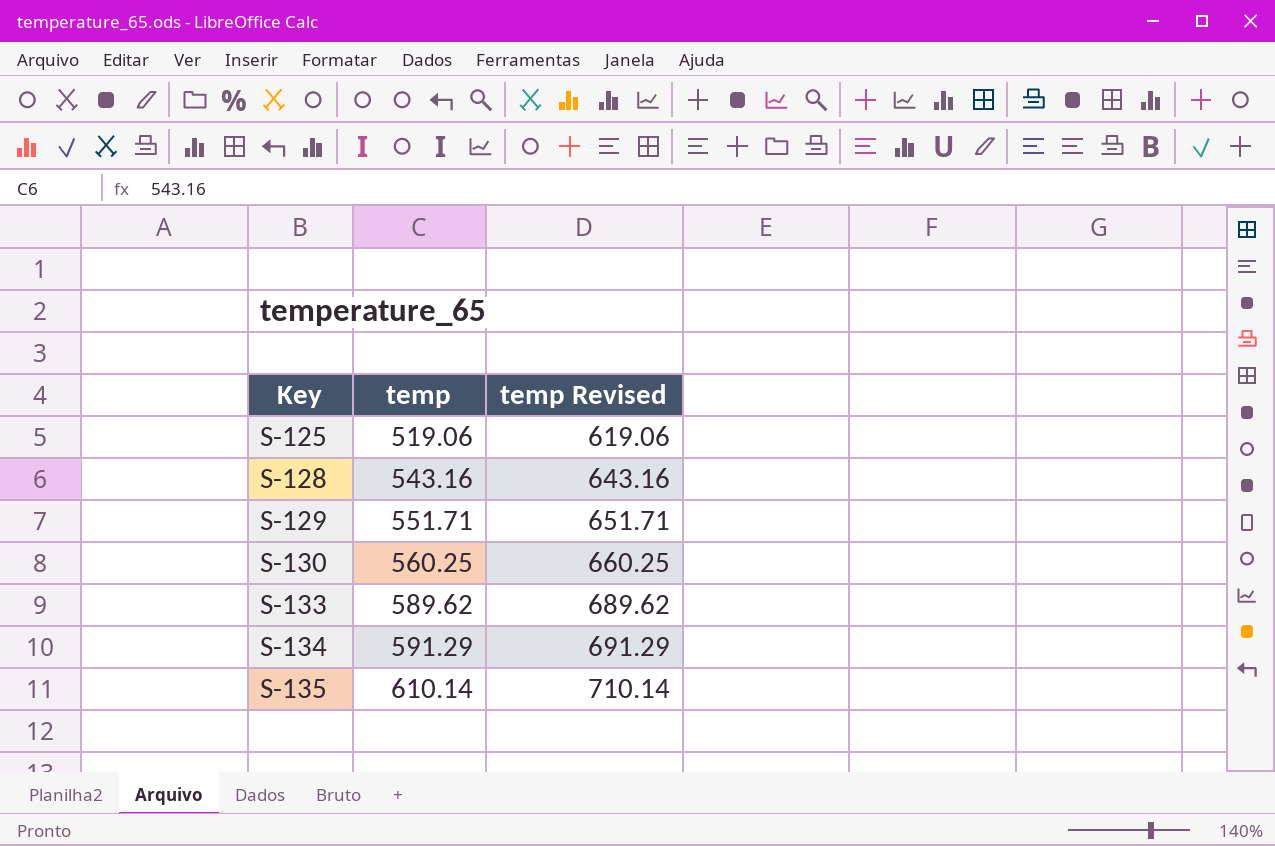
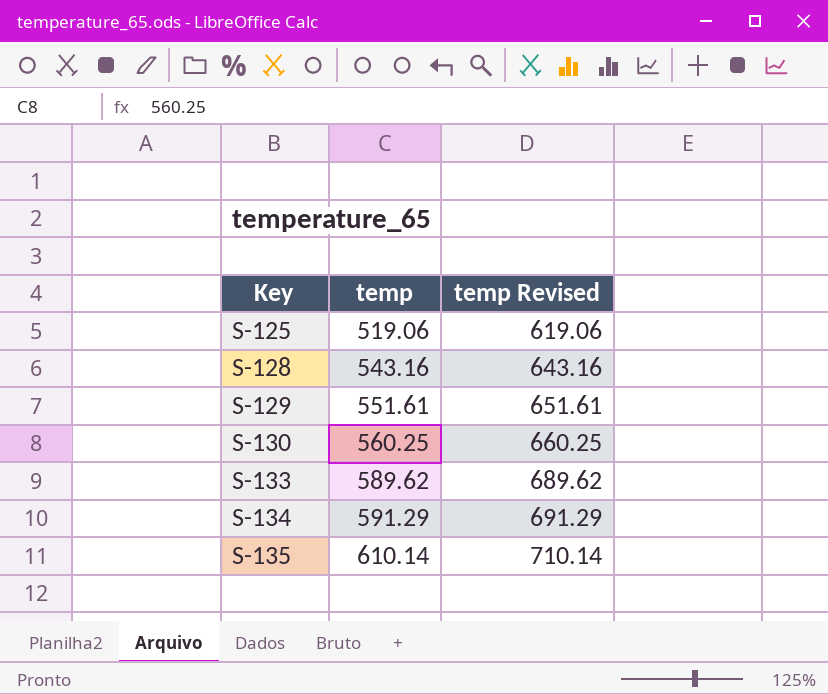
S-129 | temp: 551.71 -> 551.61
S-129 | temp Revised: 651.71 -> 651.61

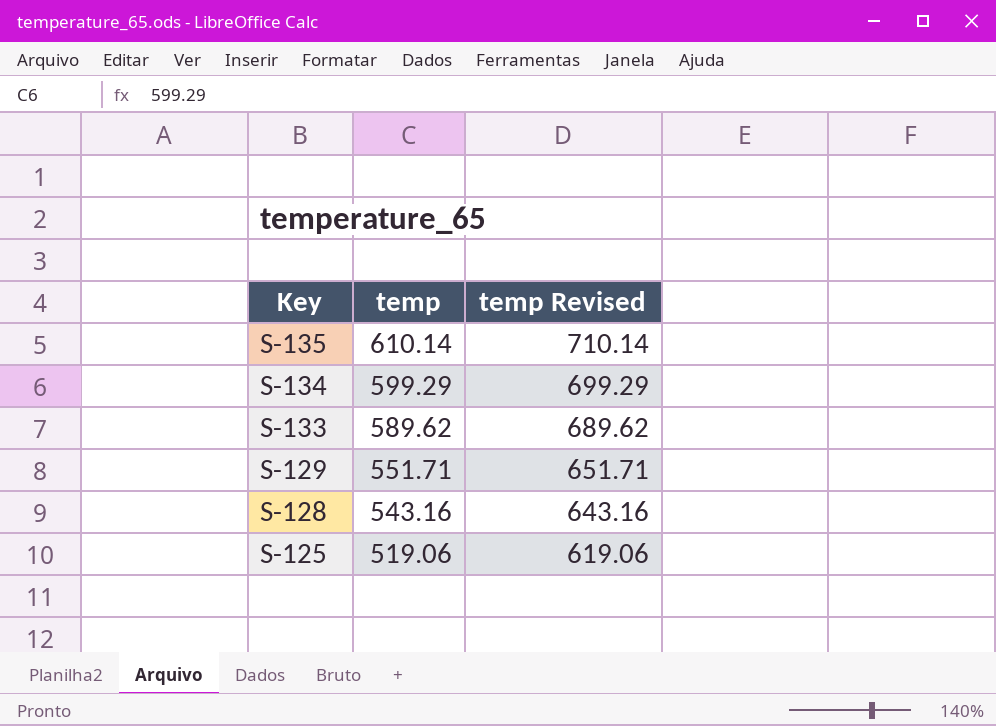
row order: Key ascending -> Key descending
row S-130: 560.25 | 660.25 -> none
S-134 | temp: 591.29 -> 599.29
S-134 | temp Revised: 691.29 -> 699.29
S-129 | temp: 551.61 -> 551.71
S-129 | temp Revised: 651.61 -> 651.71

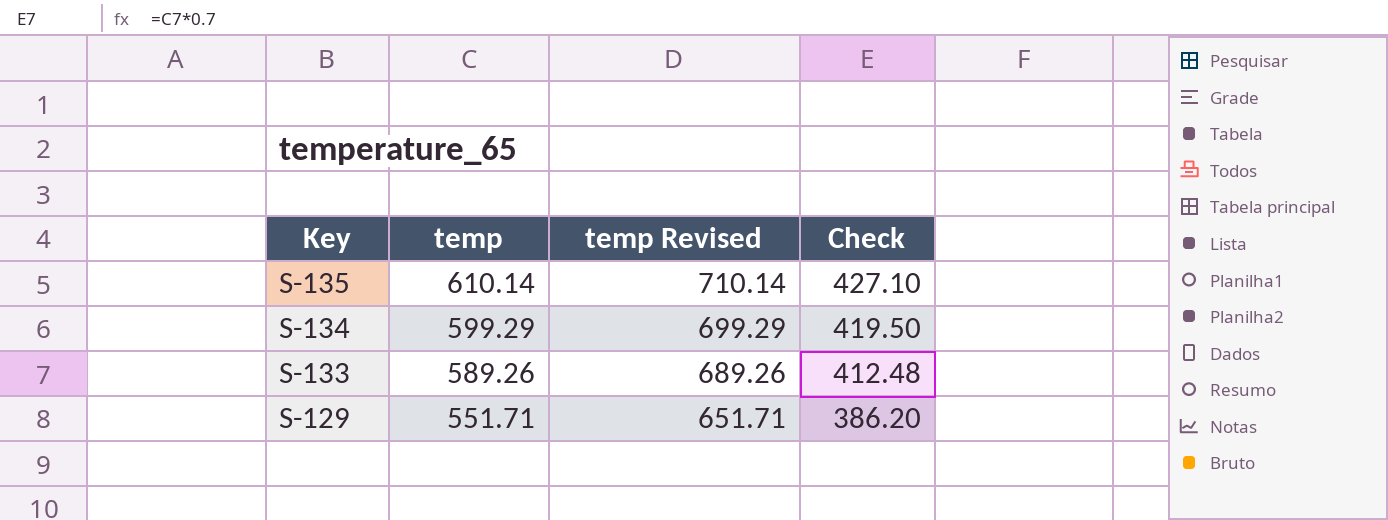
column Check | formula: none -> [temp] * 0.7
row S-128: 543.16 | 643.16 -> none
row S-125: 519.06 | 619.06 -> none
S-133 | temp: 589.62 -> 589.26
S-133 | temp Revised: 689.62 -> 689.26

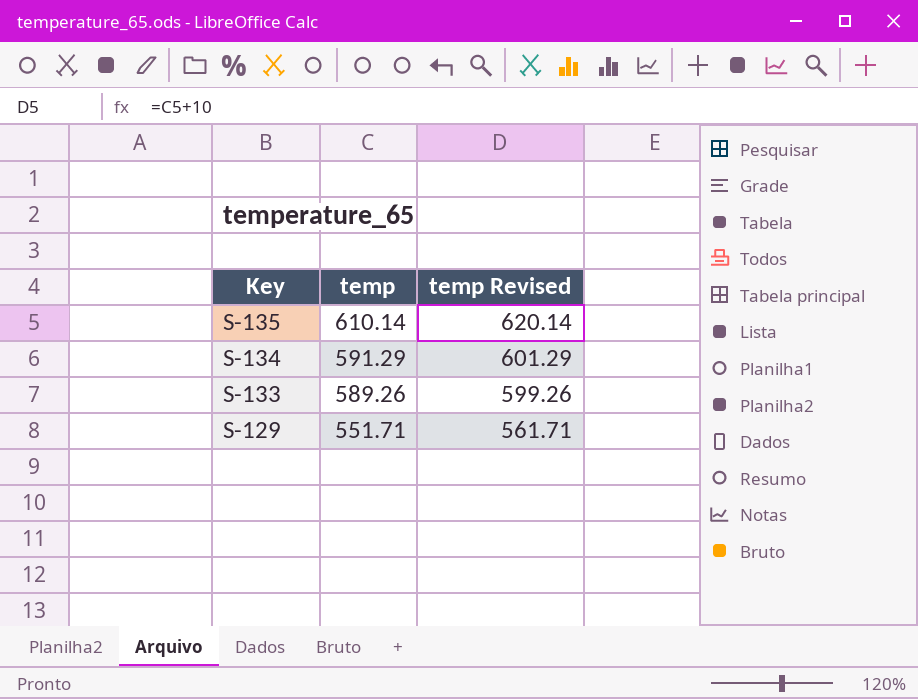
column Check | formula: [temp] * 0.7 -> none
column temp Revised | formula: [temp] + 100 -> [temp] + 10
S-134 | temp: 599.29 -> 591.29

